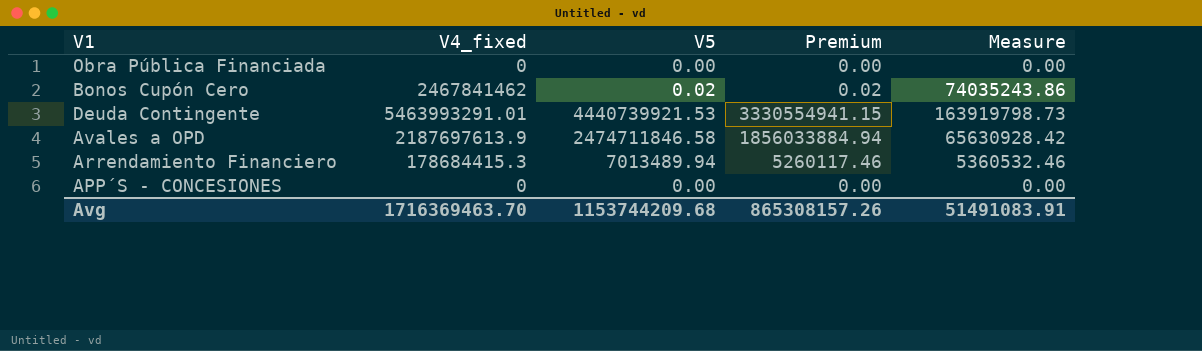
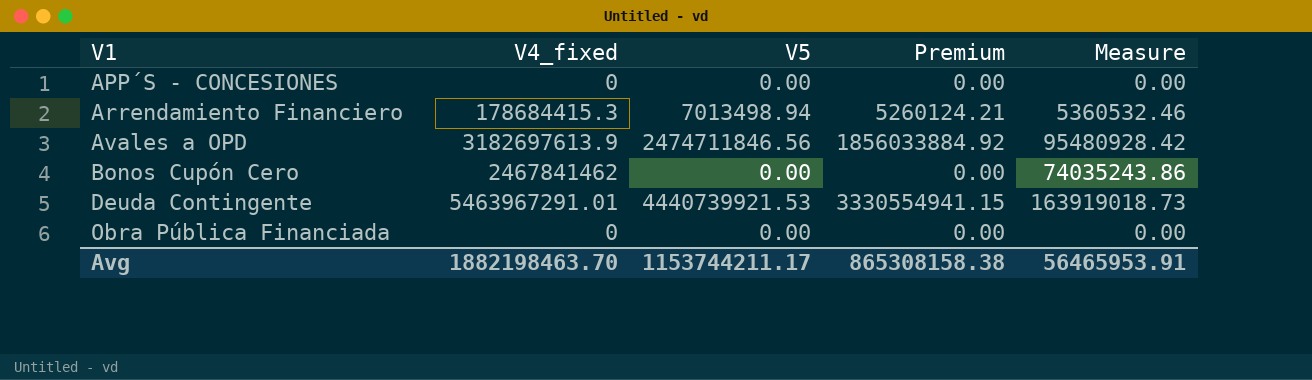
row order: none -> V1 ascending
Arrendamiento Financiero | V5: 7013489.94 -> 7013498.94
Arrendamiento Financiero | Premium: 5260117.46 -> 5260124.21
Avales a OPD | V4_fixed: 2187697613.9 -> 3182697613.9
Avales a OPD | V5: 2474711846.58 -> 2474711846.56
Avales a OPD | Premium: 1856033884.94 -> 1856033884.92
Avales a OPD | Measure: 65630928.42 -> 95480928.42
Bonos Cupón Cero | V5: 0.02 -> 0.00
Bonos Cupón Cero | Premium: 0.02 -> 0.00
Deuda Contingente | V4_fixed: 5463993291.01 -> 5463967291.01
Deuda Contingente | Measure: 163919798.73 -> 163919018.73
Avg | V4_fixed: 1716369463.70 -> 1882198463.70
Avg | V5: 1153744209.68 -> 1153744211.17
Avg | Premium: 865308157.26 -> 865308158.38
Avg | Measure: 51491083.91 -> 56465953.91

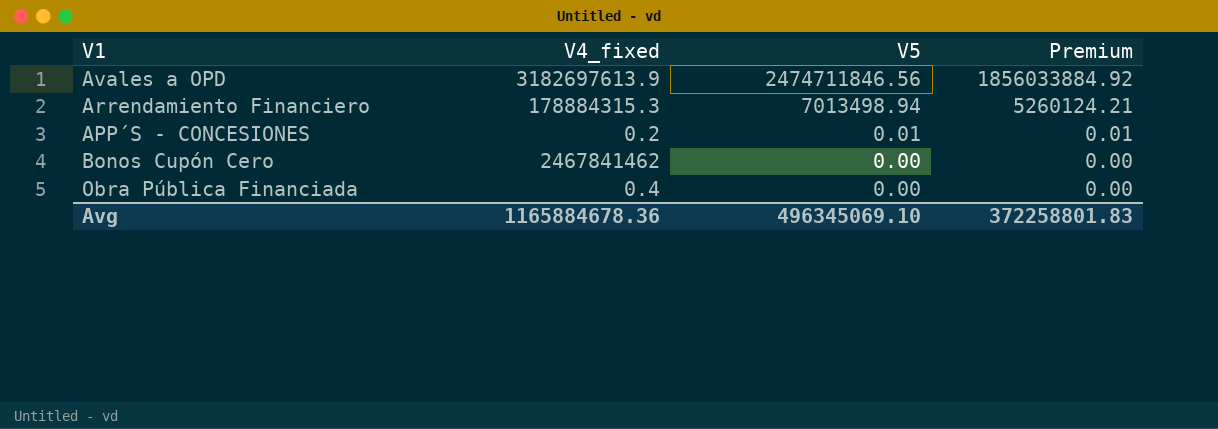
row order: V1 ascending -> V5 descending
column Measure | formula: [V4_fixed] * 0.03 -> none
row Deuda Contingente: 5463967291.01 | 4440739921.53 | 3330554941.15 | 163919018.73 -> none
Arrendamiento Financiero | V4_fixed: 178684415.3 -> 178884315.3
APP´S - CONCESIONES | V4_fixed: 0 -> 0.2
APP´S - CONCESIONES | V5: 0.00 -> 0.01
APP´S - CONCESIONES | Premium: 0.00 -> 0.01
Obra Pública Financiada | V4_fixed: 0 -> 0.4
Avg | V4_fixed: 1882198463.70 -> 1165884678.36
Avg | V5: 1153744211.17 -> 496345069.10
Avg | Premium: 865308158.38 -> 372258801.83

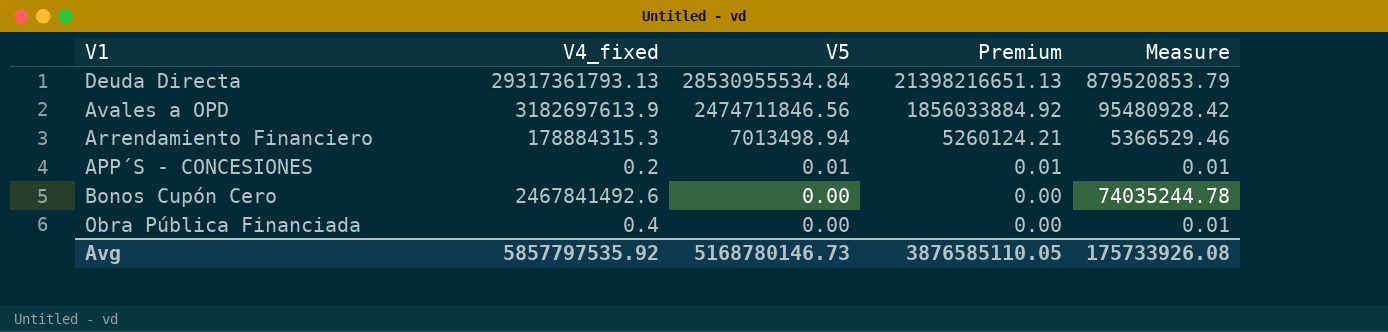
column Measure | formula: none -> [V4_fixed] * 0.03
row Deuda Directa: none -> 29317361793.13 | 28530955534.84 | 21398216651.13 | 879520853.79
Bonos Cupón Cero | V4_fixed: 2467841462 -> 2467841492.6
Avg | V4_fixed: 1165884678.36 -> 5857797535.92
Avg | V5: 496345069.10 -> 5168780146.73
Avg | Premium: 372258801.83 -> 3876585110.05

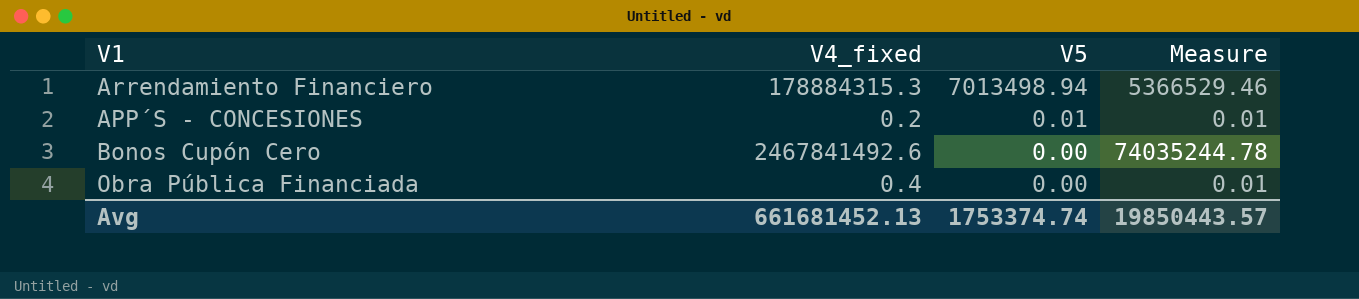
column Premium | formula: [V5] * 0.75 -> none
row Deuda Directa: 29317361793.13 | 28530955534.84 | 21398216651.13 | 879520853.79 -> none
row Avales a OPD: 3182697613.9 | 2474711846.56 | 1856033884.92 | 95480928.42 -> none
Avg | V4_fixed: 5857797535.92 -> 661681452.13
Avg | V5: 5168780146.73 -> 1753374.74
Avg | Measure: 175733926.08 -> 19850443.57

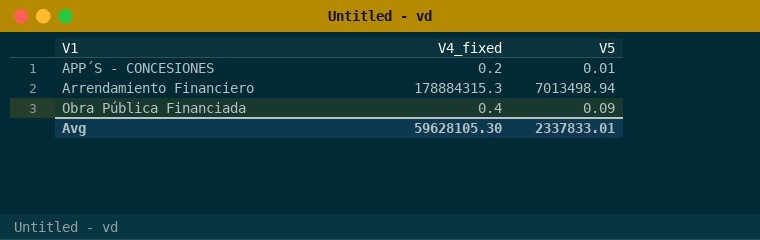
row order: V5 descending -> V1 ascending
column Measure | formula: [V4_fixed] * 0.03 -> none
row Bonos Cupón Cero: 2467841492.6 | 0.00 | 74035244.78 -> none
Obra Pública Financiada | V5: 0.00 -> 0.09
Avg | V4_fixed: 661681452.13 -> 59628105.30
Avg | V5: 1753374.74 -> 2337833.01

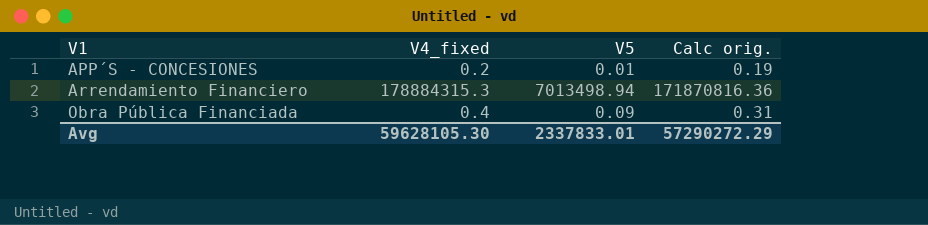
column Calc orig. | formula: none -> [V4_fixed] - [V5]

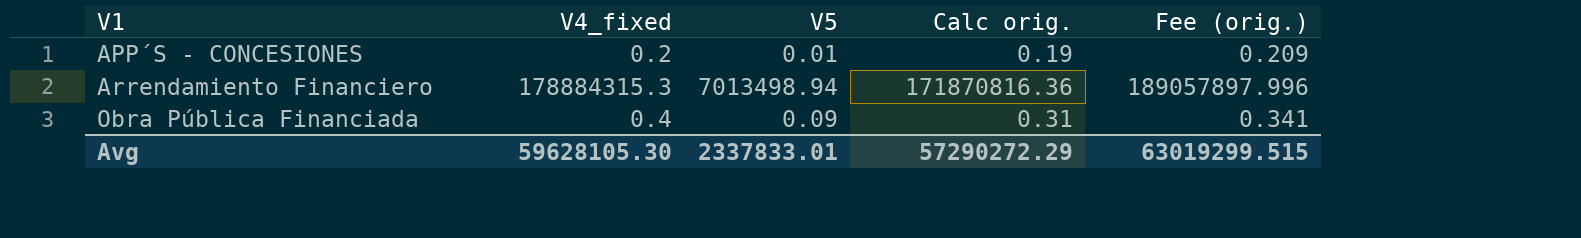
column Fee (orig.) | formula: none -> [Calc orig.] * 1.1

